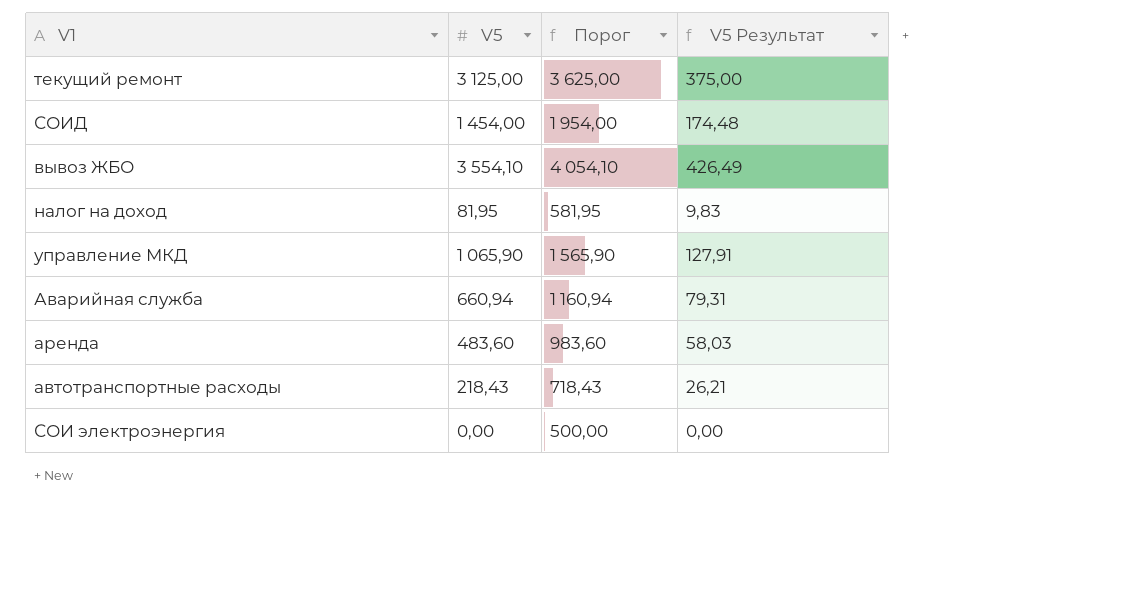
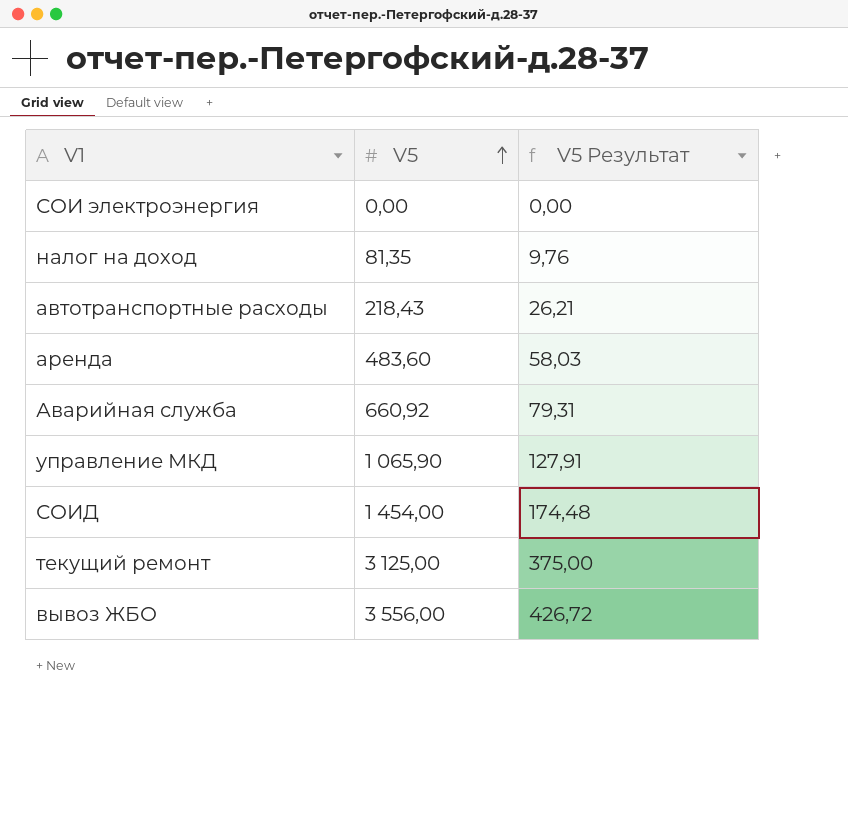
row order: none -> V5 ascending
column Порог | formula: [V5] + 500 -> none
налог на доход | V5: 81,95 -> 81,35
налог на доход | V5 Результат: 9,83 -> 9,76
Аварийная служба | V5: 660,94 -> 660,92
вывоз ЖБО | V5: 3 554,10 -> 3 556,00
вывоз ЖБО | V5 Результат: 426,49 -> 426,72

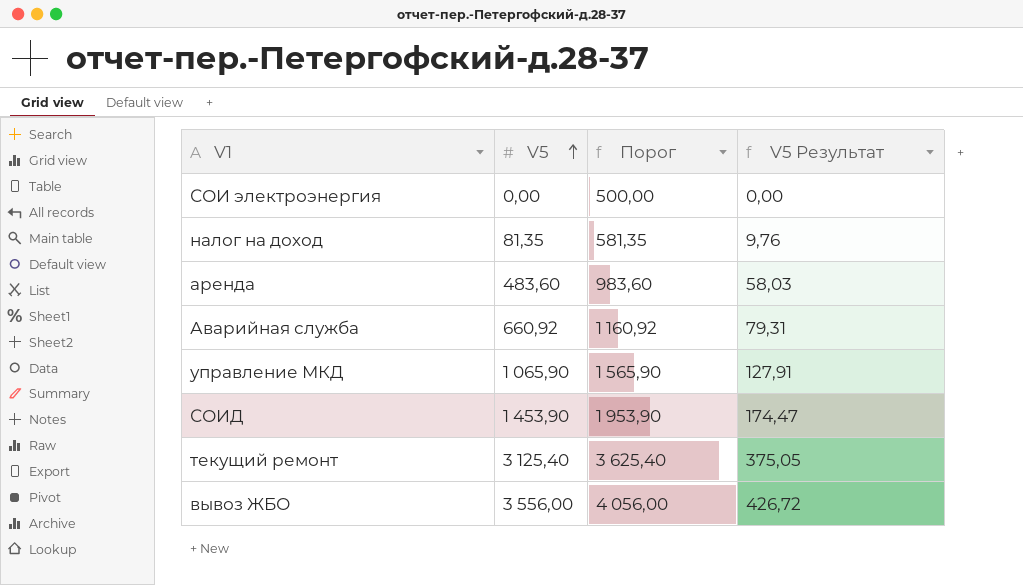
column Порог | formula: none -> [V5] + 500
row автотранспортные расходы: 218,43 | 26,21 -> none
СОИД | V5: 1 454,00 -> 1 453,90
СОИД | V5 Результат: 174,48 -> 174,47
текущий ремонт | V5: 3 125,00 -> 3 125,40
текущий ремонт | V5 Результат: 375,00 -> 375,05

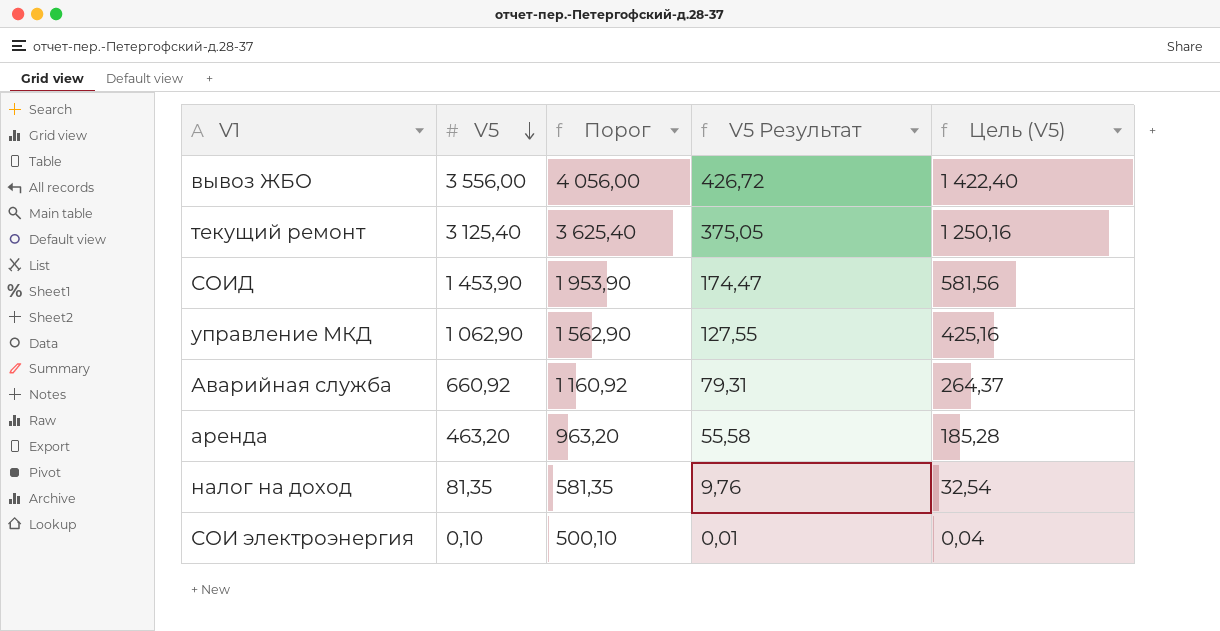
row order: V5 ascending -> V5 descending
column Цель (V5) | formula: none -> [V5] * 0,4
управление МКД | V5: 1 065,90 -> 1 062,90
управление МКД | Порог: 1 565,90 -> 1 562,90
управление МКД | V5 Результат: 127,91 -> 127,55
аренда | V5: 483,60 -> 463,20
аренда | Порог: 983,60 -> 963,20
аренда | V5 Результат: 58,03 -> 55,58
СОИ электроэнергия | V5: 0,00 -> 0,10
СОИ электроэнергия | Порог: 500,00 -> 500,10
СОИ электроэнергия | V5 Результат: 0,00 -> 0,01

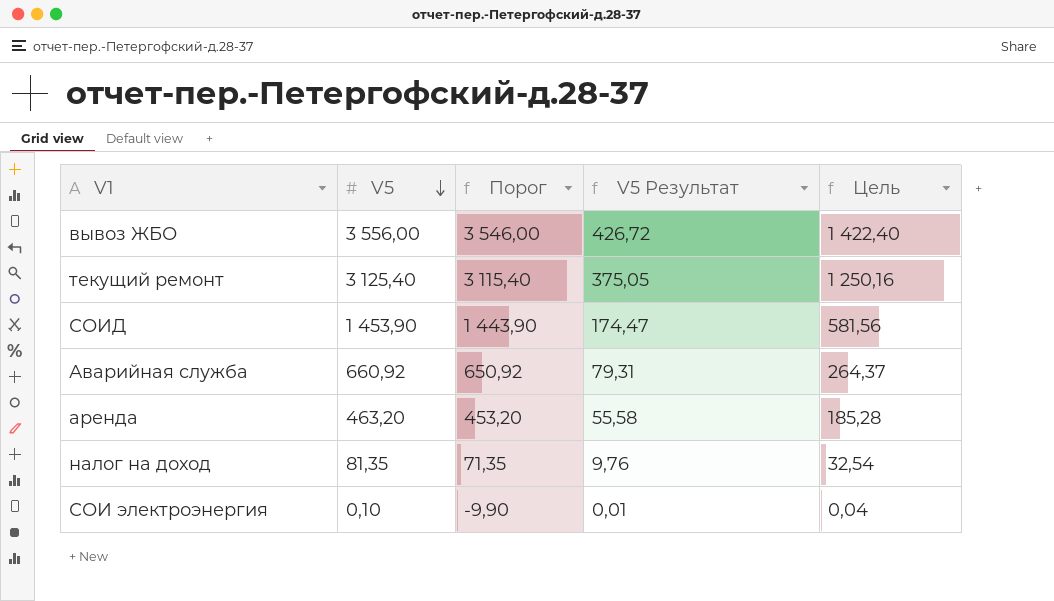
column Порог | formula: [V5] + 500 -> [V5] - 10
column name: Цель (V5) -> Цель
row управление МКД: 1 062,90 | 1 562,90 | 127,55 | 425,16 -> none

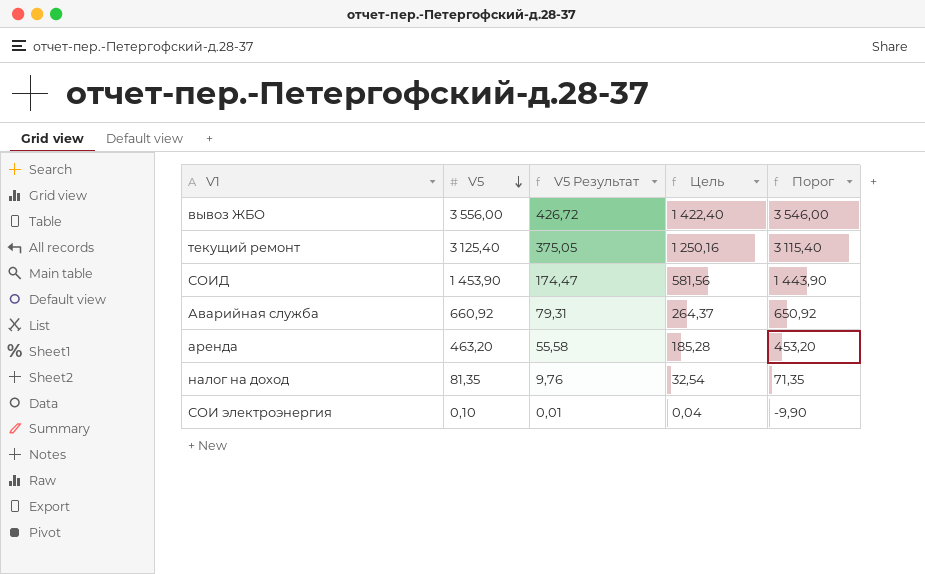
column Порог | position: 3 -> 5

